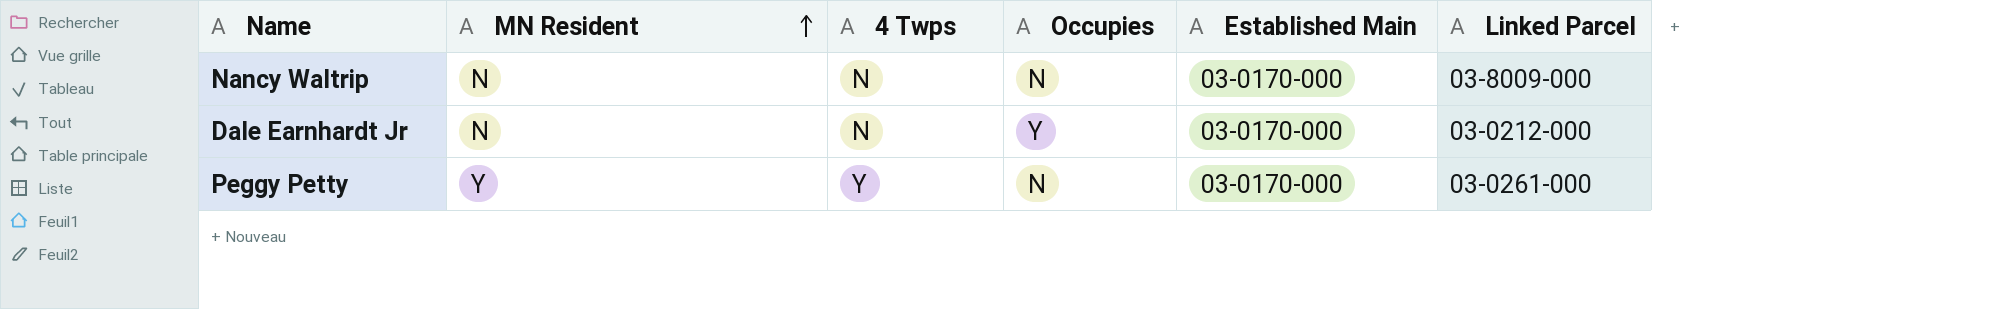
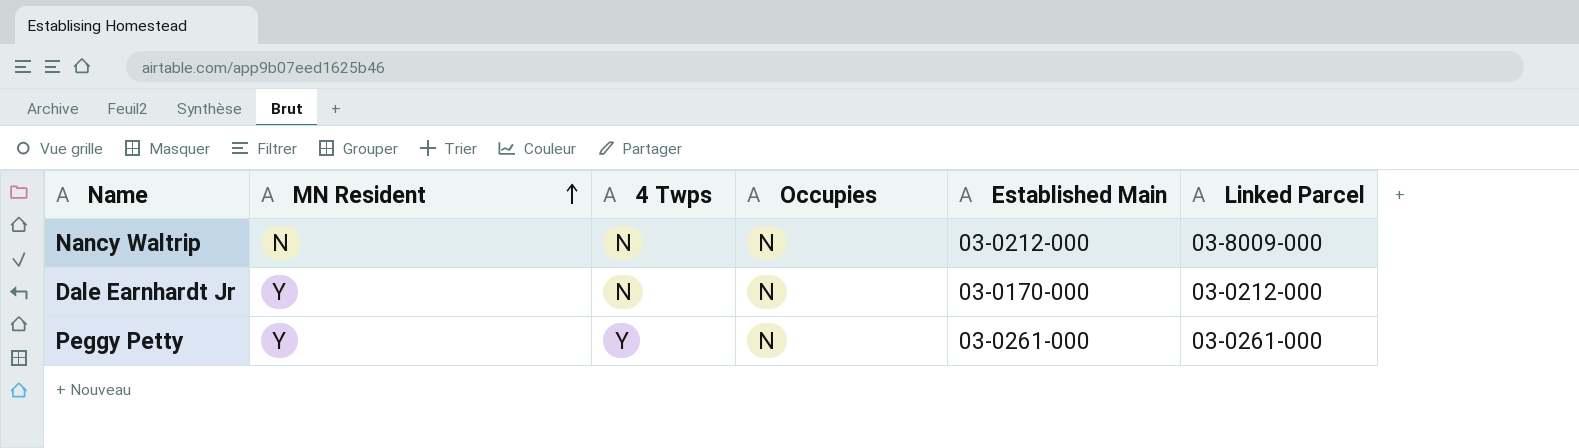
Nancy Waltrip | Established Main: 03-0170-000 -> 03-0212-000
Dale Earnhardt Jr | MN Resident: N -> Y
Dale Earnhardt Jr | Occupies: Y -> N
Peggy Petty | Established Main: 03-0170-000 -> 03-0261-000

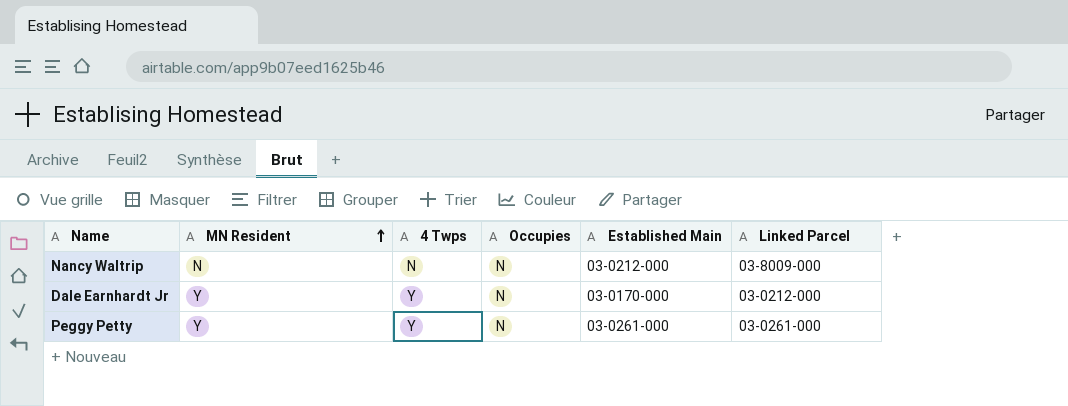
Dale Earnhardt Jr | 4 Twps: N -> Y

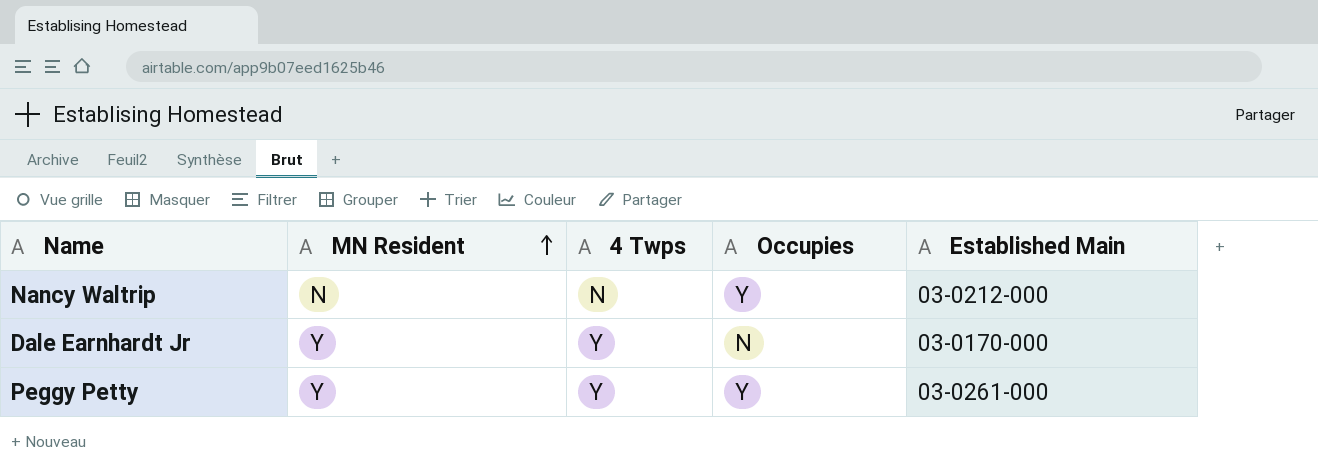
column Linked Parcel | position: 6 -> none
Nancy Waltrip | Occupies: N -> Y
Peggy Petty | Occupies: N -> Y

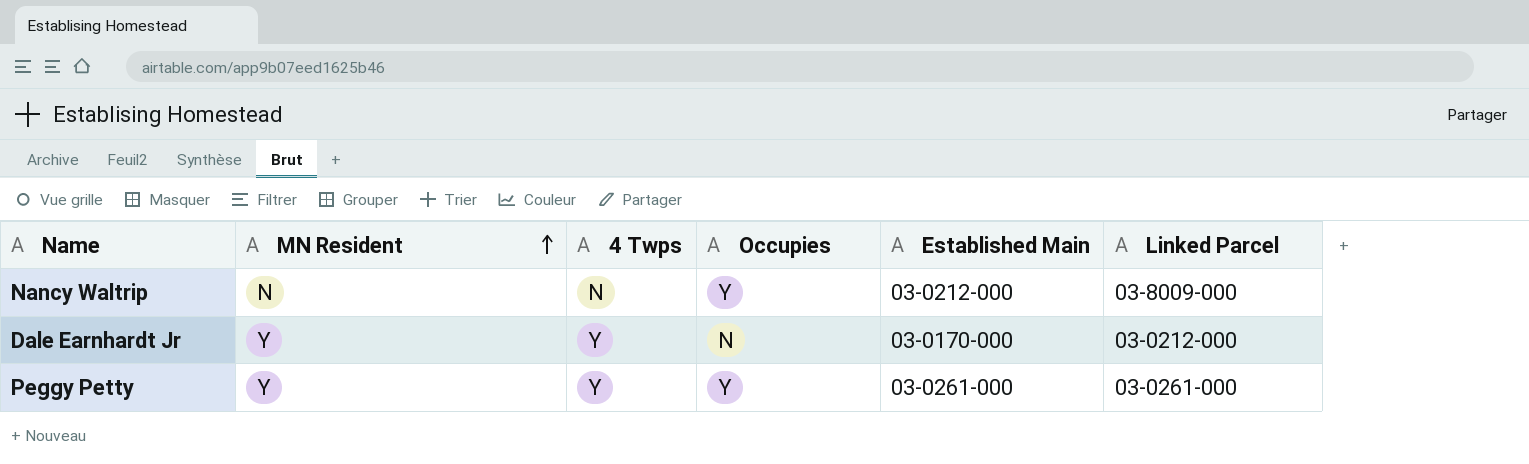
column Linked Parcel | position: none -> 6

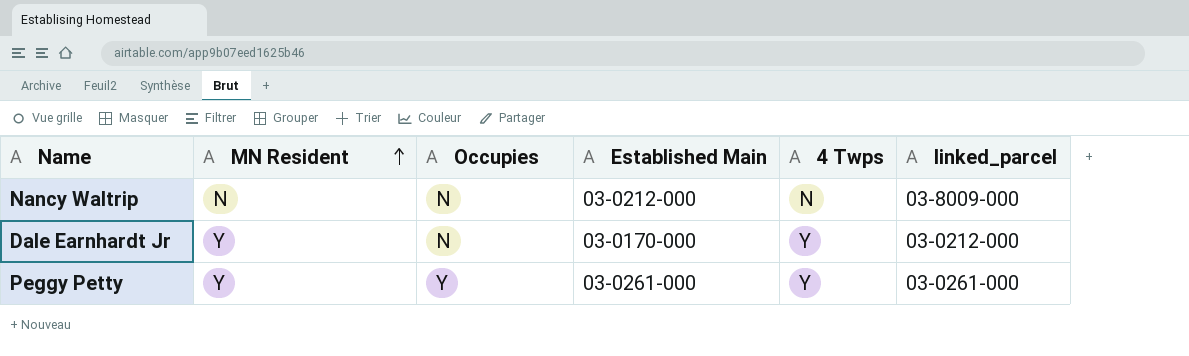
column 4 Twps | position: 3 -> 5
column name: Linked Parcel -> linked_parcel
Nancy Waltrip | Occupies: Y -> N

